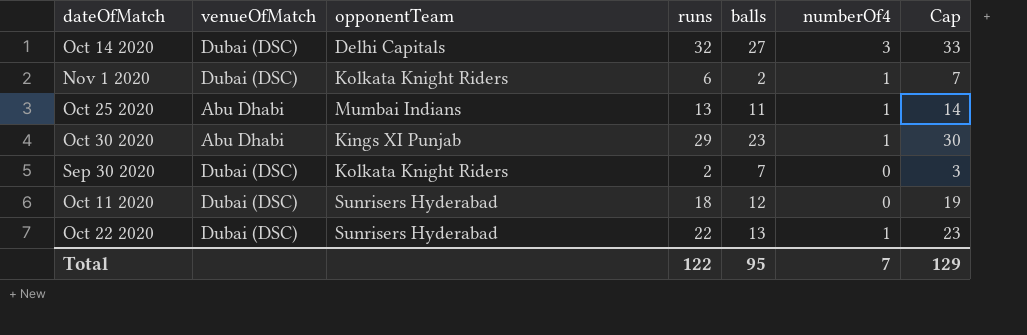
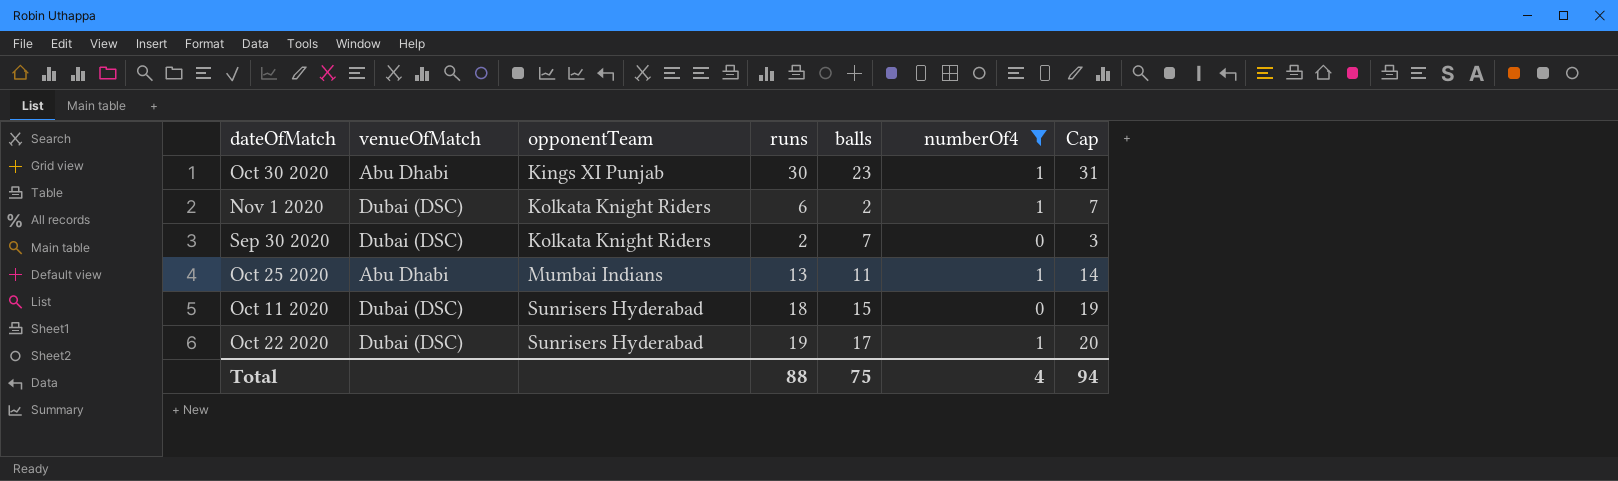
filter: none -> numberOf4 != 3
row order: none -> opponentTeam ascending
Oct 30 2020 | runs: 29 -> 30
Oct 30 2020 | Cap: 30 -> 31
Oct 11 2020 | balls: 12 -> 15
Oct 22 2020 | runs: 22 -> 19
Oct 22 2020 | balls: 13 -> 17
Oct 22 2020 | Cap: 23 -> 20
Total | runs: 122 -> 88
Total | balls: 95 -> 75
Total | numberOf4: 7 -> 4
Total | Cap: 129 -> 94

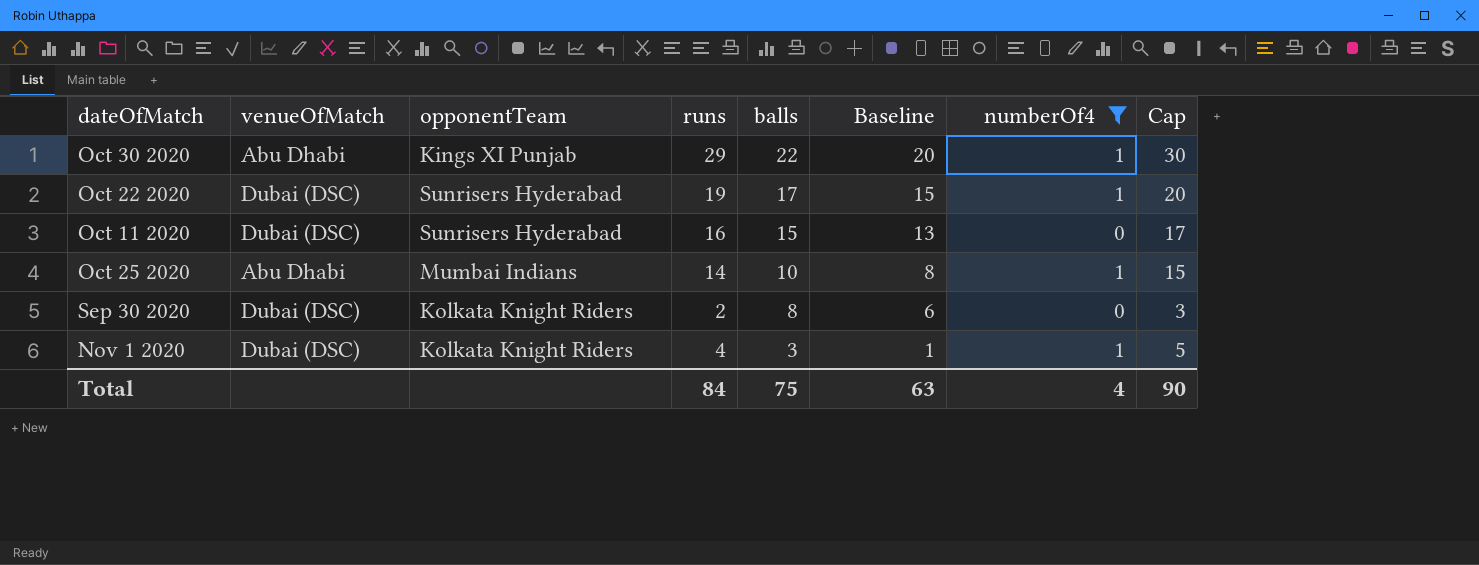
row order: opponentTeam ascending -> balls descending
column Baseline | formula: none -> [balls] - 2
Oct 30 2020 | runs: 30 -> 29
Oct 30 2020 | balls: 23 -> 22
Oct 30 2020 | Cap: 31 -> 30
Oct 11 2020 | runs: 18 -> 16
Oct 11 2020 | Cap: 19 -> 17
Oct 25 2020 | runs: 13 -> 14
Oct 25 2020 | balls: 11 -> 10
Oct 25 2020 | Cap: 14 -> 15
Sep 30 2020 | balls: 7 -> 8
Nov 1 2020 | runs: 6 -> 4
Nov 1 2020 | balls: 2 -> 3
Nov 1 2020 | Cap: 7 -> 5
Total | runs: 88 -> 84
Total | Cap: 94 -> 90

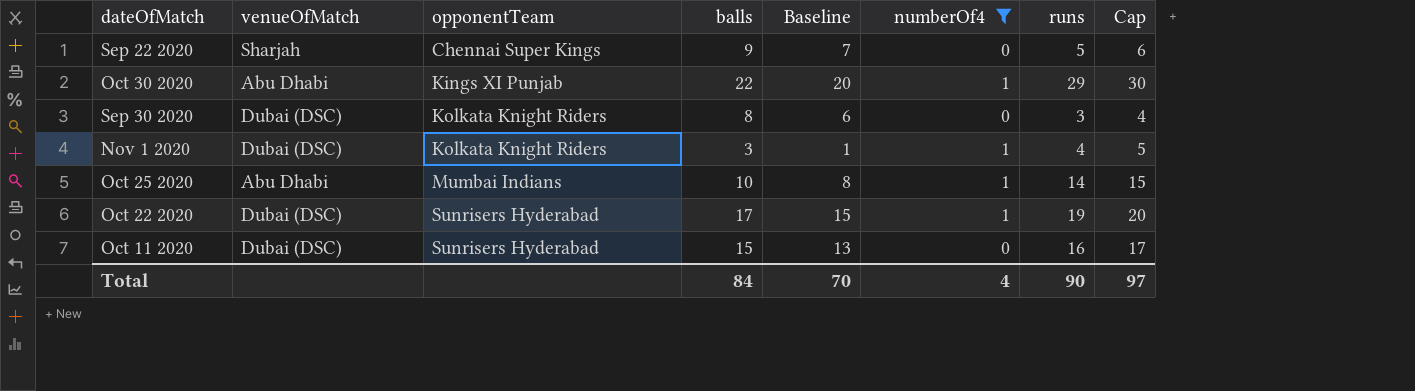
row order: balls descending -> opponentTeam ascending
column runs | position: 4 -> 7
row Sep 22 2020: none -> Sharjah | Chennai Super Kings | 9 | 7 | 0 | 5 | 6
Sep 30 2020 | runs: 2 -> 3
Sep 30 2020 | Cap: 3 -> 4
Total | balls: 75 -> 84
Total | Baseline: 63 -> 70
Total | runs: 84 -> 90
Total | Cap: 90 -> 97

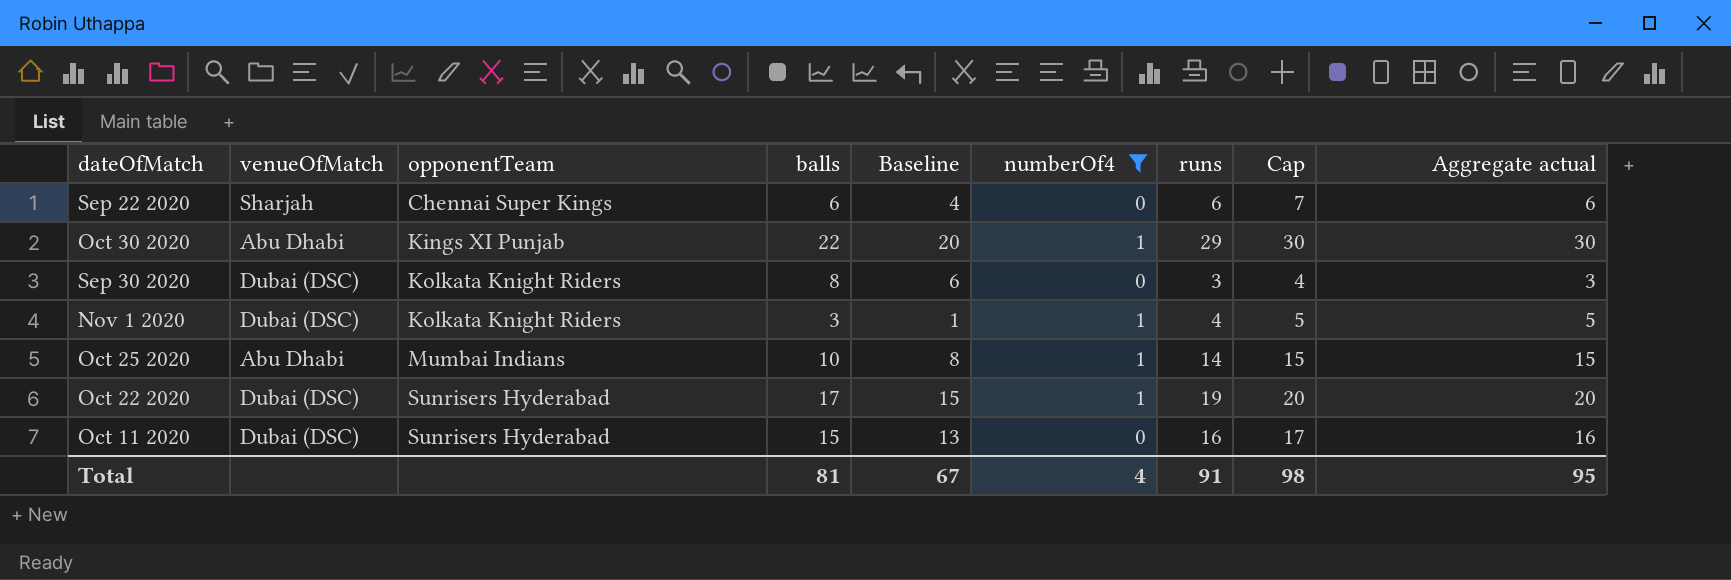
column Aggregate actual | formula: none -> [numberOf4] + [runs]
Sep 22 2020 | balls: 9 -> 6
Sep 22 2020 | Baseline: 7 -> 4
Sep 22 2020 | runs: 5 -> 6
Sep 22 2020 | Cap: 6 -> 7
Total | balls: 84 -> 81
Total | Baseline: 70 -> 67
Total | runs: 90 -> 91
Total | Cap: 97 -> 98

